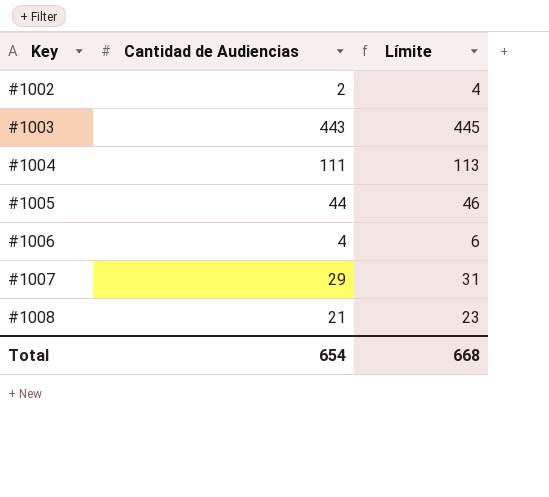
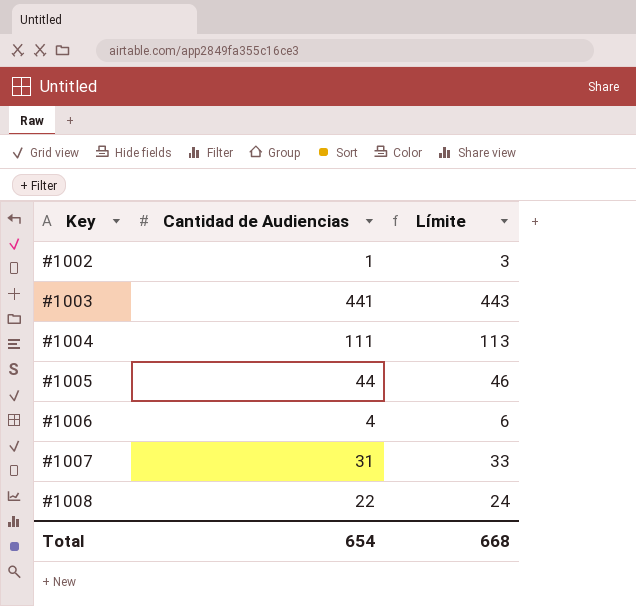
#1002 | Cantidad de Audiencias: 2 -> 1
#1002 | Límite: 4 -> 3
#1003 | Cantidad de Audiencias: 443 -> 441
#1003 | Límite: 445 -> 443
#1007 | Cantidad de Audiencias: 29 -> 31
#1007 | Límite: 31 -> 33
#1008 | Cantidad de Audiencias: 21 -> 22
#1008 | Límite: 23 -> 24

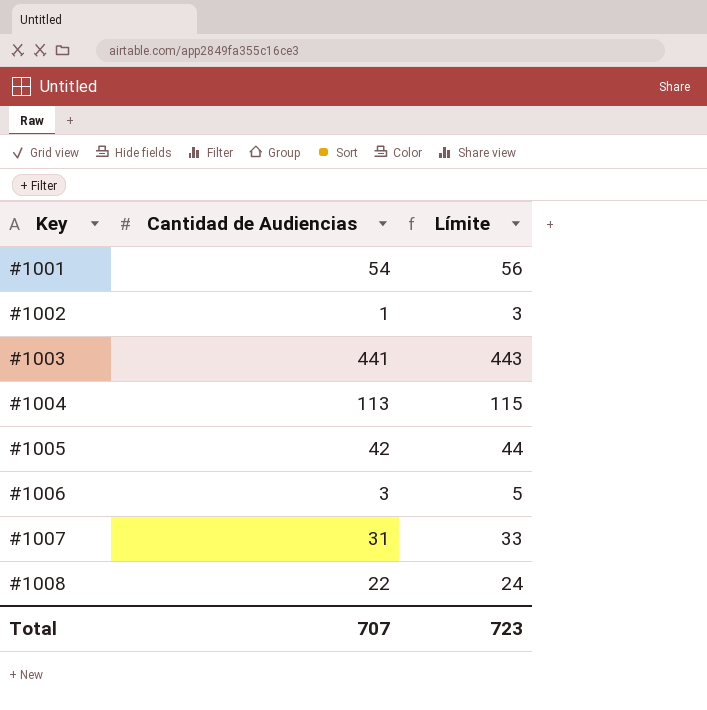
row #1001: none -> 54 | 56
#1004 | Cantidad de Audiencias: 111 -> 113
#1004 | Límite: 113 -> 115
#1005 | Cantidad de Audiencias: 44 -> 42
#1005 | Límite: 46 -> 44
#1006 | Cantidad de Audiencias: 4 -> 3
#1006 | Límite: 6 -> 5
Total | Cantidad de Audiencias: 654 -> 707
Total | Límite: 668 -> 723

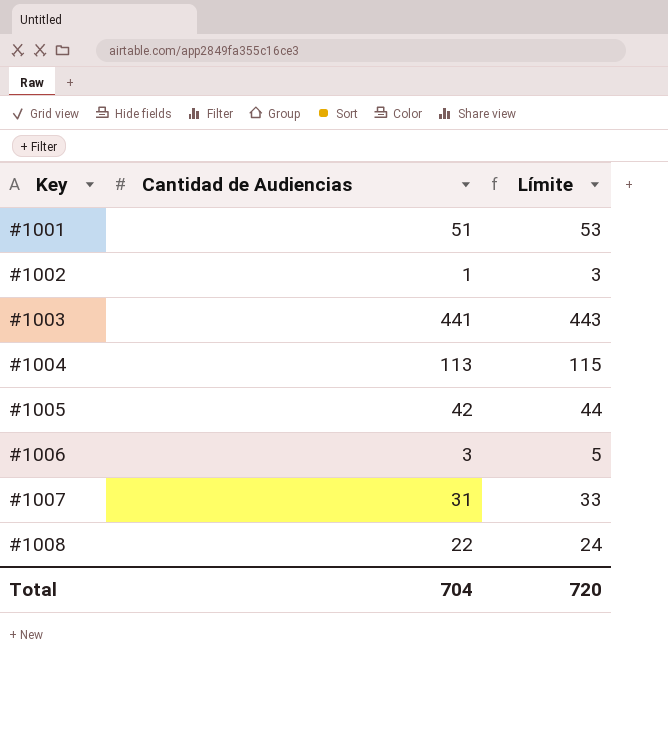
#1001 | Cantidad de Audiencias: 54 -> 51
#1001 | Límite: 56 -> 53
Total | Cantidad de Audiencias: 707 -> 704
Total | Límite: 723 -> 720

